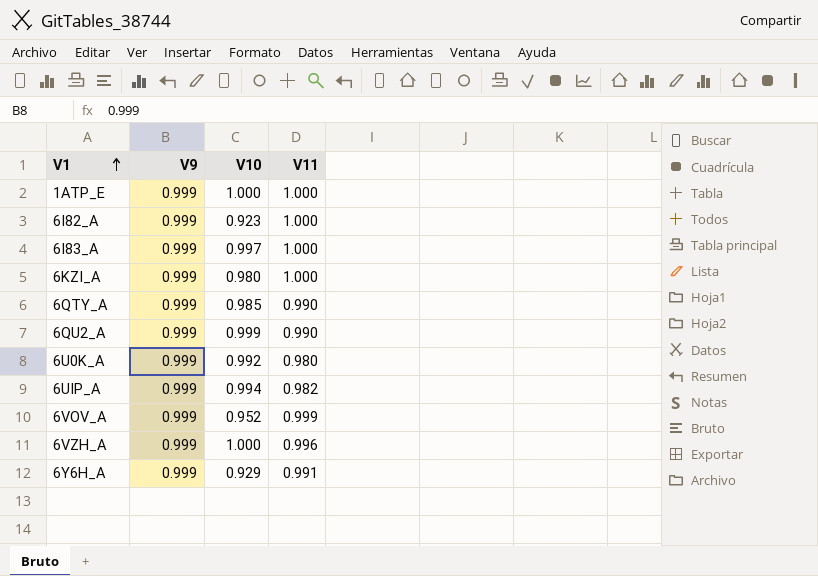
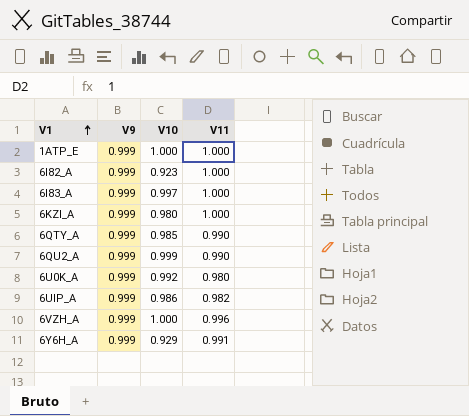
row 6VOV_A: 0.999 | 0.952 | 0.999 -> none
6UIP_A | V10: 0.994 -> 0.986

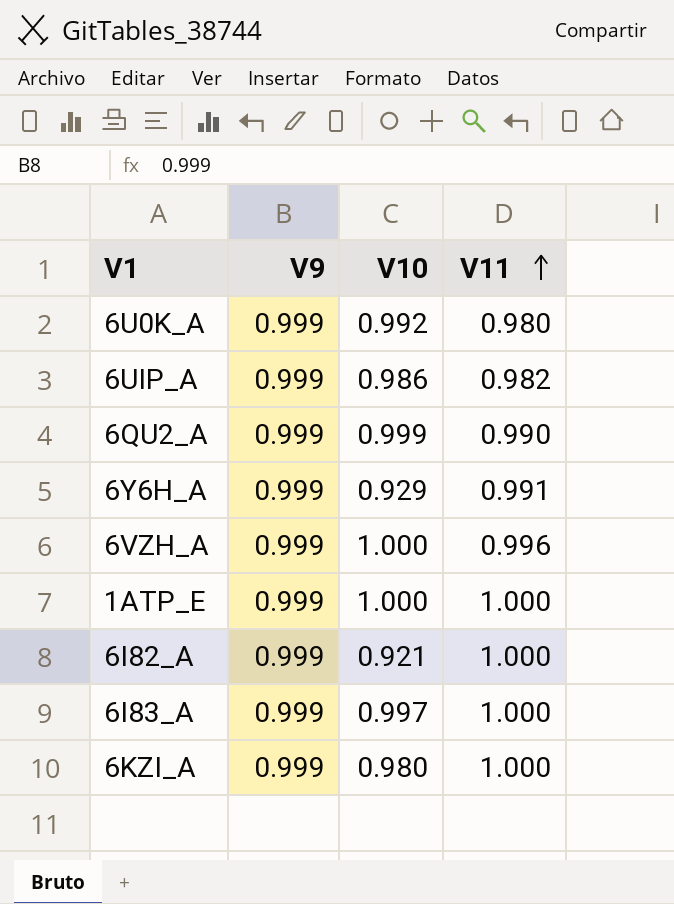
row order: V1 ascending -> V11 ascending
row 6QTY_A: 0.999 | 0.985 | 0.990 -> none
6I82_A | V10: 0.923 -> 0.921

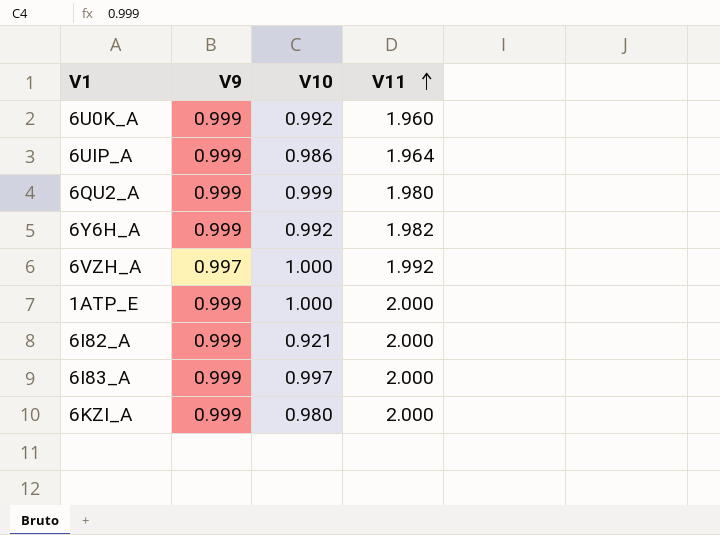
6U0K_A | V11: 0.980 -> 1.960
6UIP_A | V11: 0.982 -> 1.964
6QU2_A | V11: 0.990 -> 1.980
6Y6H_A | V10: 0.929 -> 0.992
6Y6H_A | V11: 0.991 -> 1.982
6VZH_A | V9: 0.999 -> 0.997
6VZH_A | V11: 0.996 -> 1.992
1ATP_E | V11: 1.000 -> 2.000
6I82_A | V11: 1.000 -> 2.000
6I83_A | V11: 1.000 -> 2.000
6KZI_A | V11: 1.000 -> 2.000

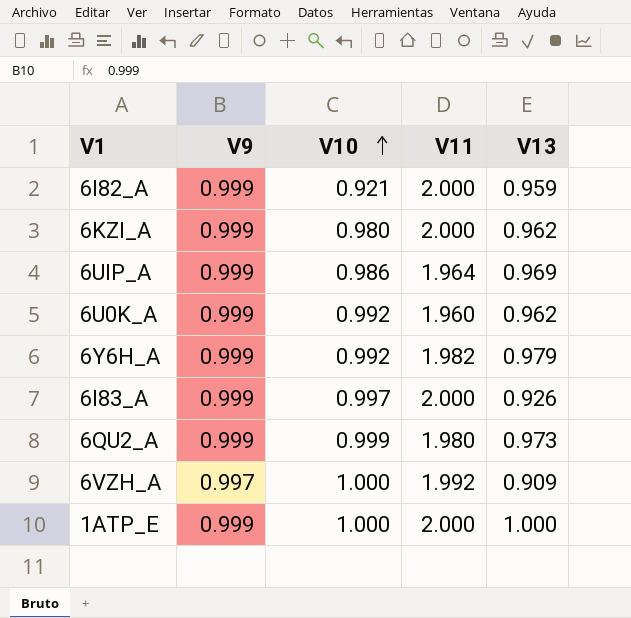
row order: V11 ascending -> V10 ascending
column V13 | position: none -> 5

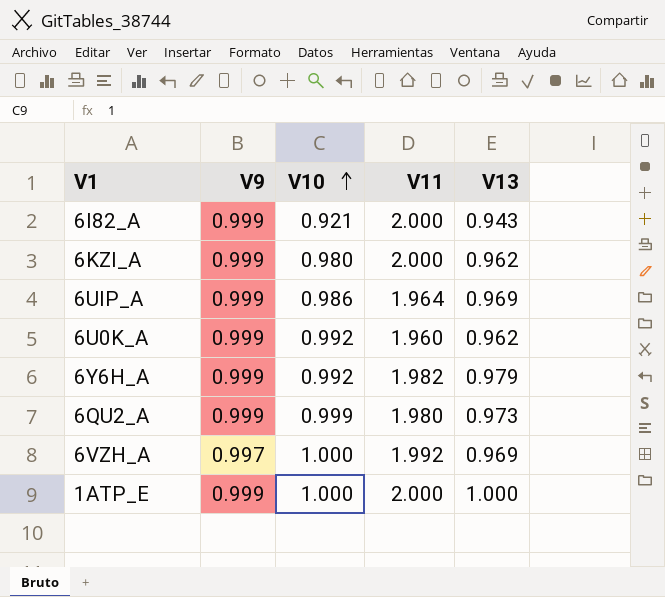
row 6I83_A: 0.999 | 0.997 | 2.000 | 0.926 -> none
6I82_A | V13: 0.959 -> 0.943
6VZH_A | V13: 0.909 -> 0.969

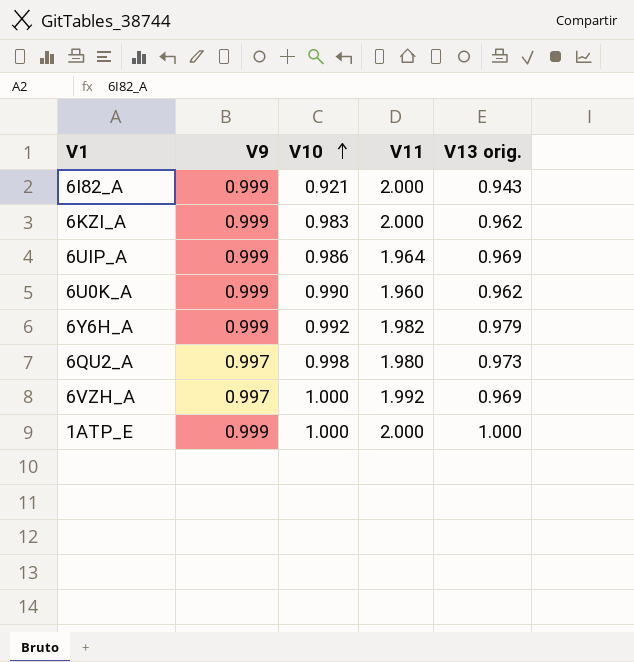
column name: V13 -> V13 orig.
6KZI_A | V10: 0.980 -> 0.983
6U0K_A | V10: 0.992 -> 0.990
6QU2_A | V9: 0.999 -> 0.997
6QU2_A | V10: 0.999 -> 0.998

